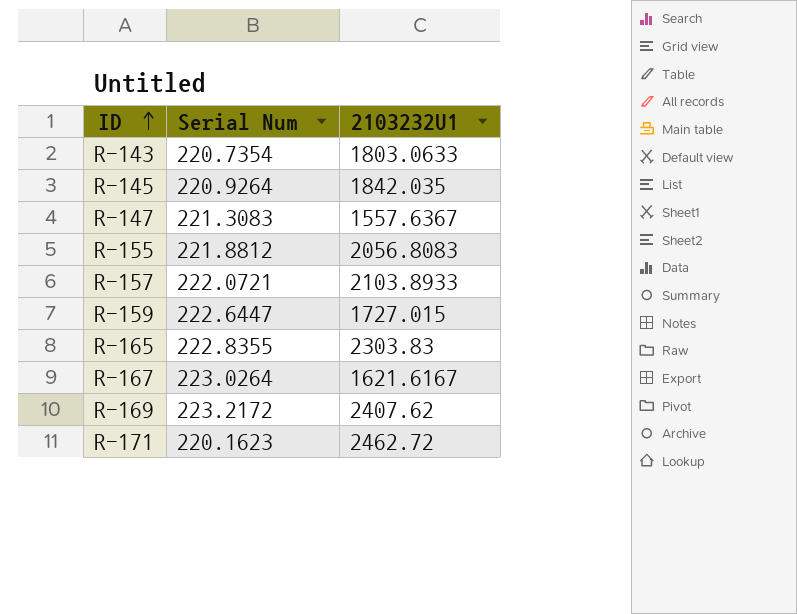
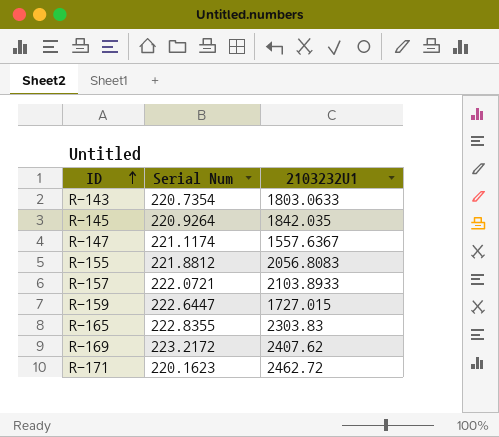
row R-167: 223.0264 | 1621.6167 -> none
R-147 | Serial Num: 221.3083 -> 221.1174

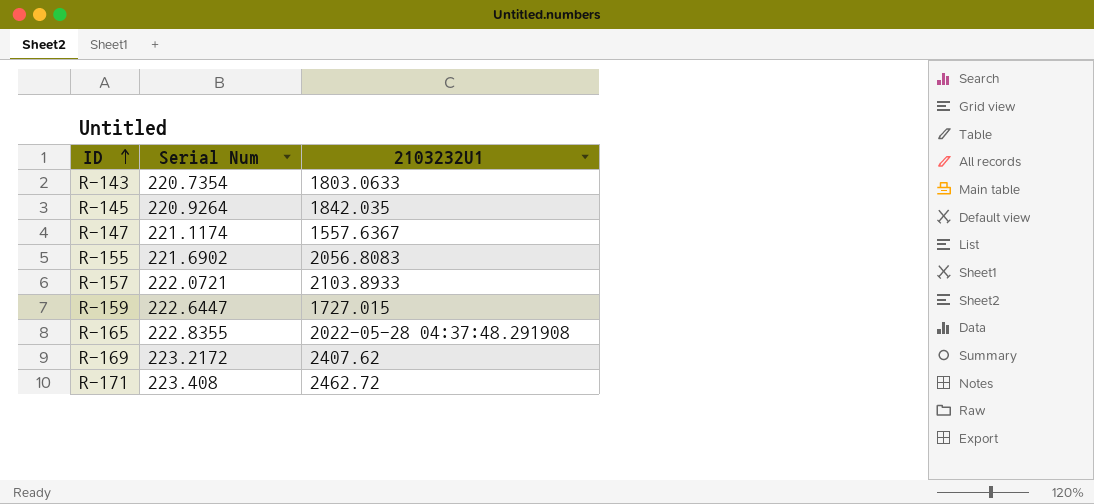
R-155 | Serial Num: 221.8812 -> 221.6902
R-165 | 2103232U1: 2303.83 -> 2022-05-28 04:37:48.291908
R-171 | Serial Num: 220.1623 -> 223.408

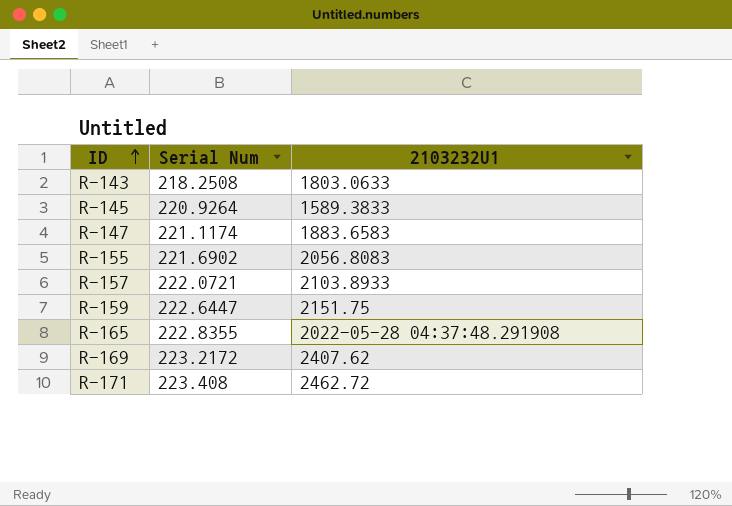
R-143 | Serial Num: 220.7354 -> 218.2508
R-145 | 2103232U1: 1842.035 -> 1589.3833
R-147 | 2103232U1: 1557.6367 -> 1883.6583
R-159 | 2103232U1: 1727.015 -> 2151.75

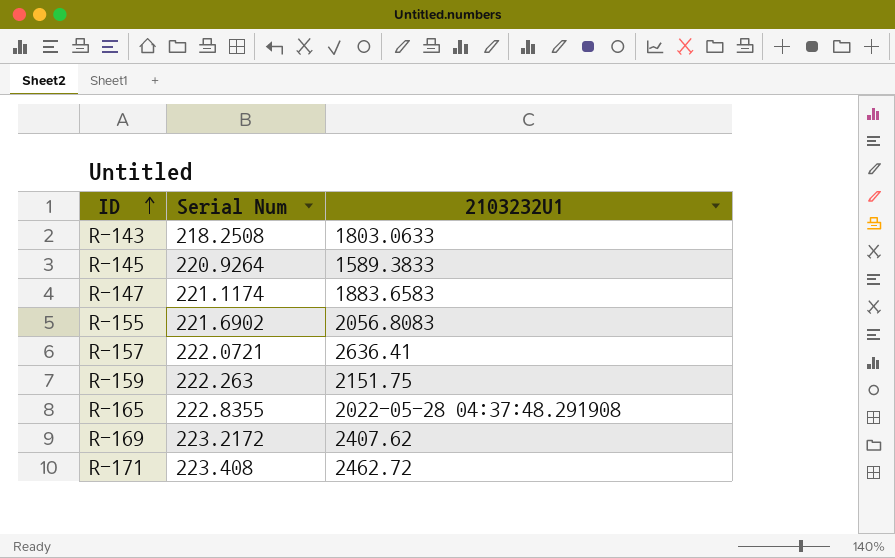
R-157 | 2103232U1: 2103.8933 -> 2636.41
R-159 | Serial Num: 222.6447 -> 222.263

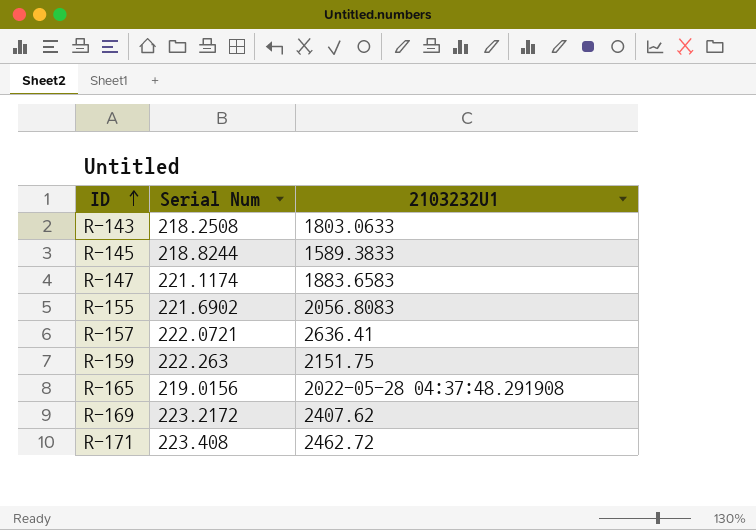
R-145 | Serial Num: 220.9264 -> 218.8244
R-165 | Serial Num: 222.8355 -> 219.0156

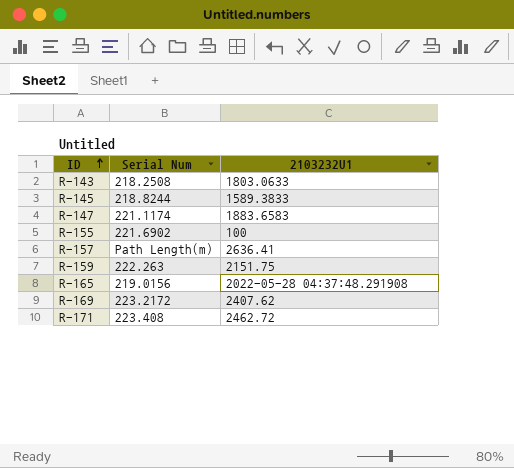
R-155 | 2103232U1: 2056.8083 -> 100
R-157 | Serial Num: 222.0721 -> Path Length(m)

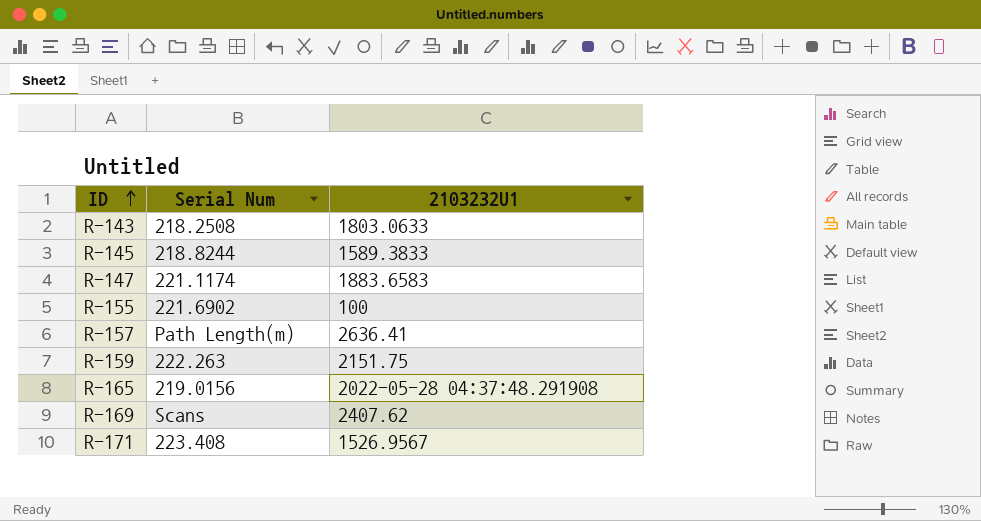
R-169 | Serial Num: 223.2172 -> Scans
R-171 | 2103232U1: 2462.72 -> 1526.9567

